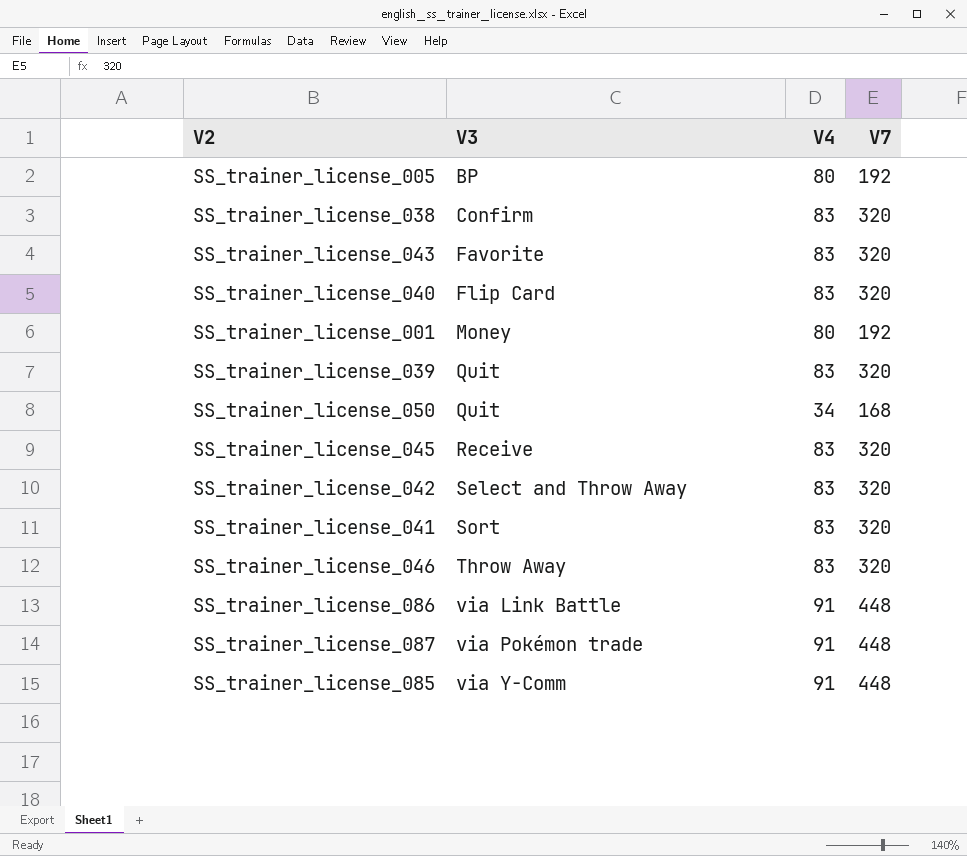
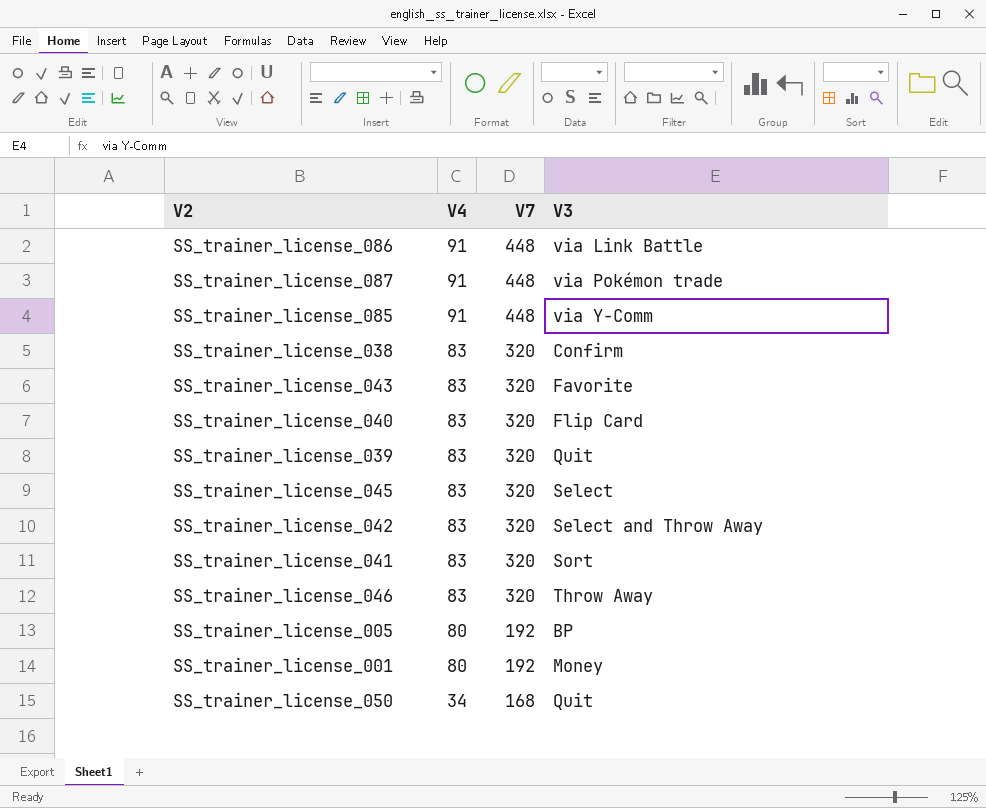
row order: V3 ascending -> V4 descending
column V3 | position: 2 -> 4
SS_trainer_license_045 | V3: Receive -> Select

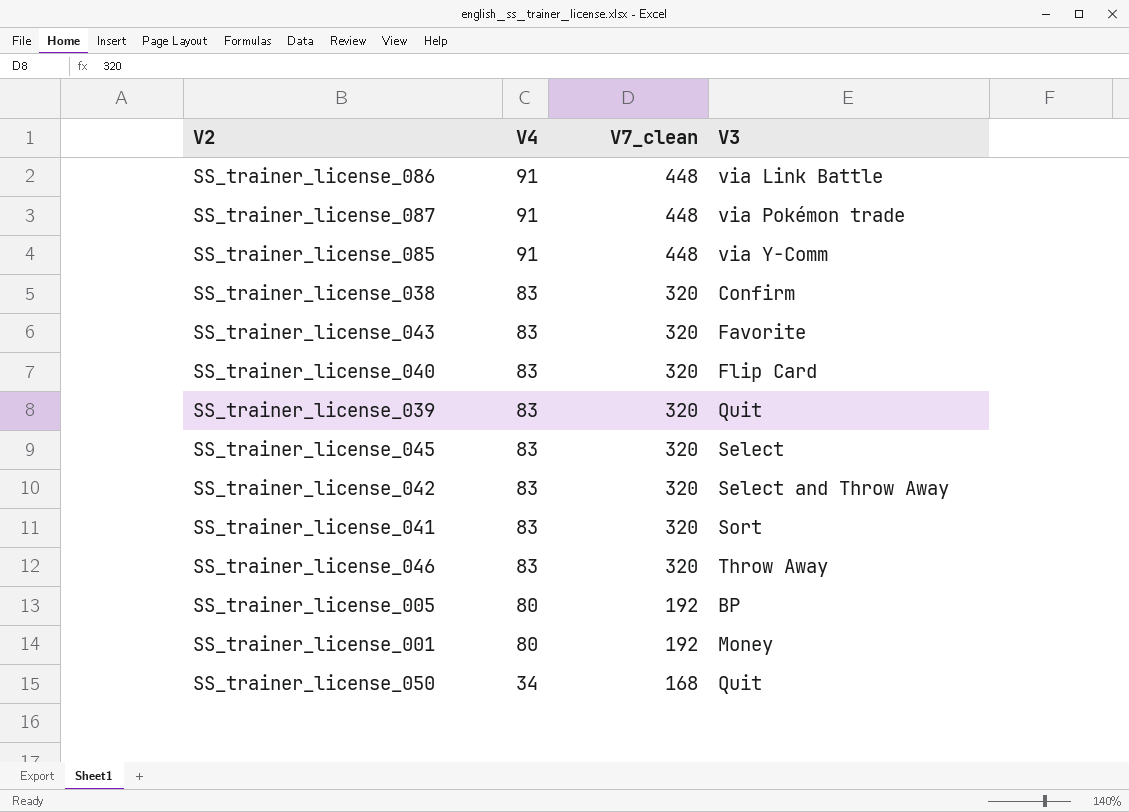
column name: V7 -> V7_clean

